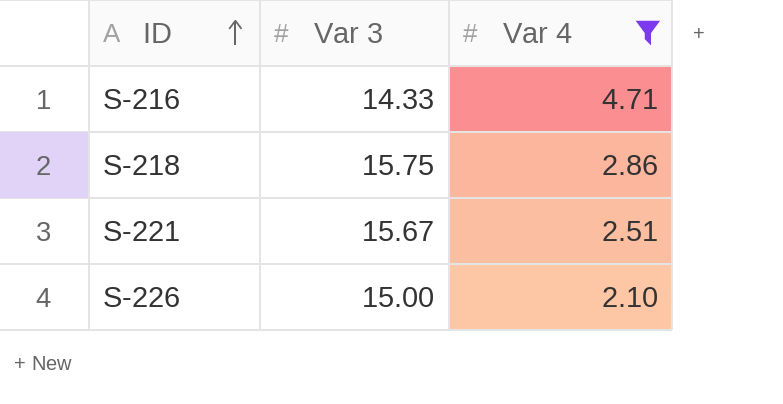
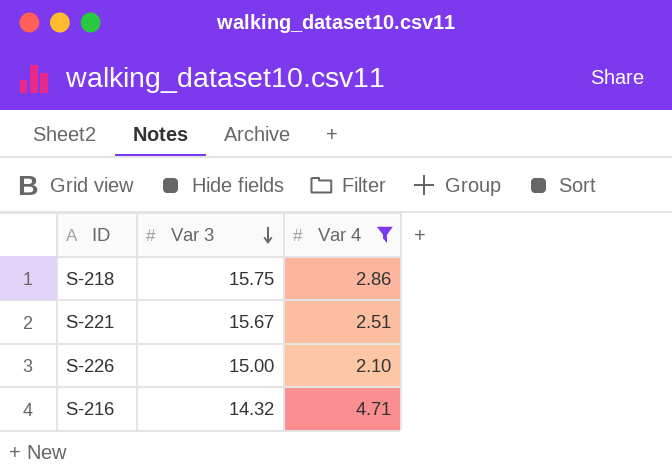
row order: ID ascending -> Var 3 descending
S-216 | Var 3: 14.33 -> 14.32

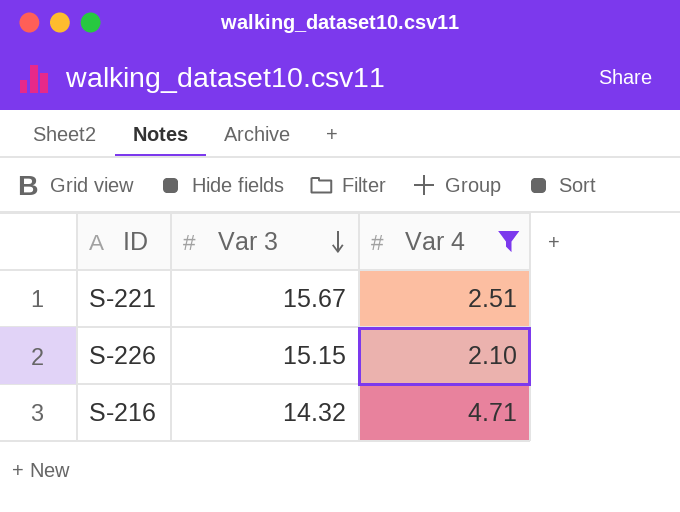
row S-218: 15.75 | 2.86 -> none
S-226 | Var 3: 15.00 -> 15.15

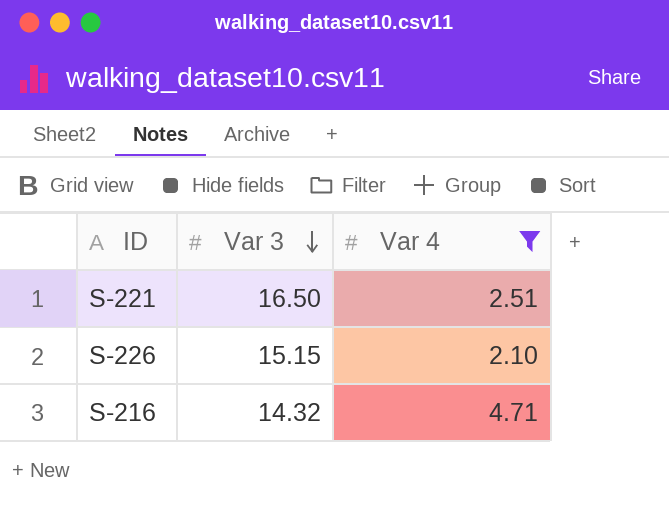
S-221 | Var 3: 15.67 -> 16.50

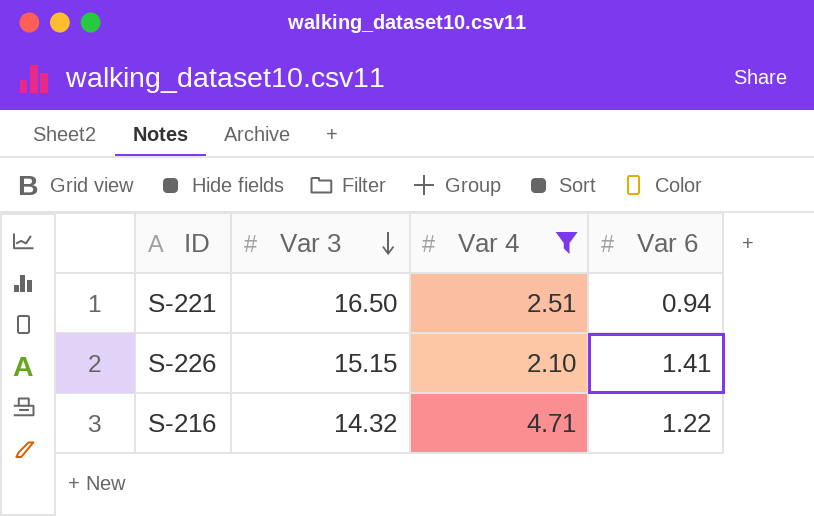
column Var 6 | position: none -> 4

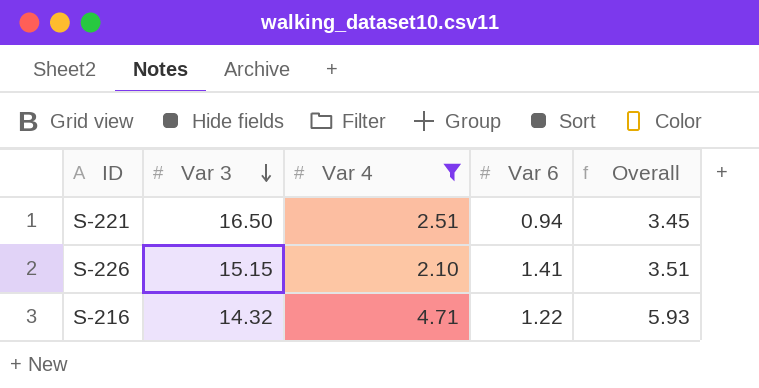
column Overall | formula: none -> [Var 4] + [Var 6]

